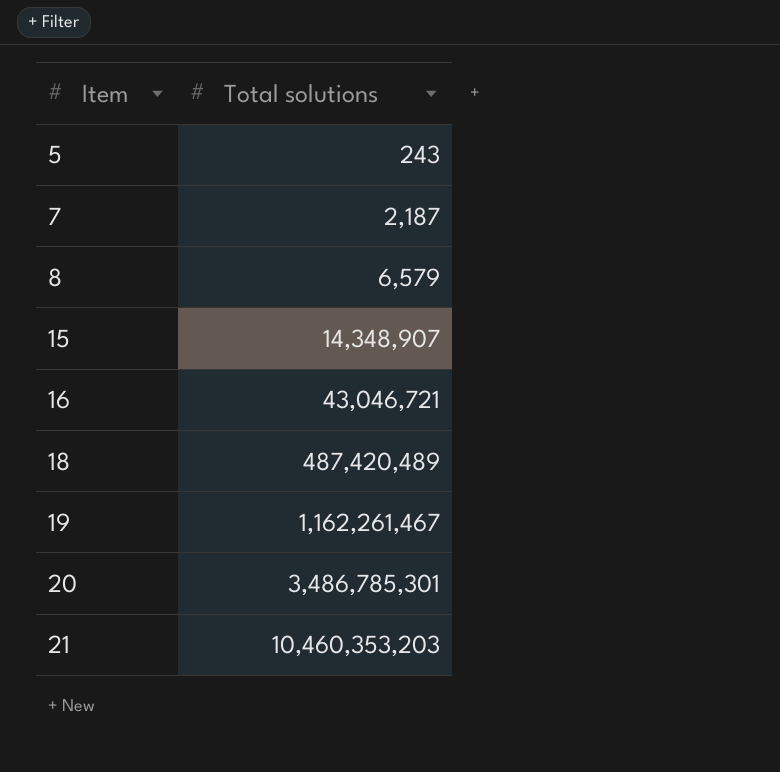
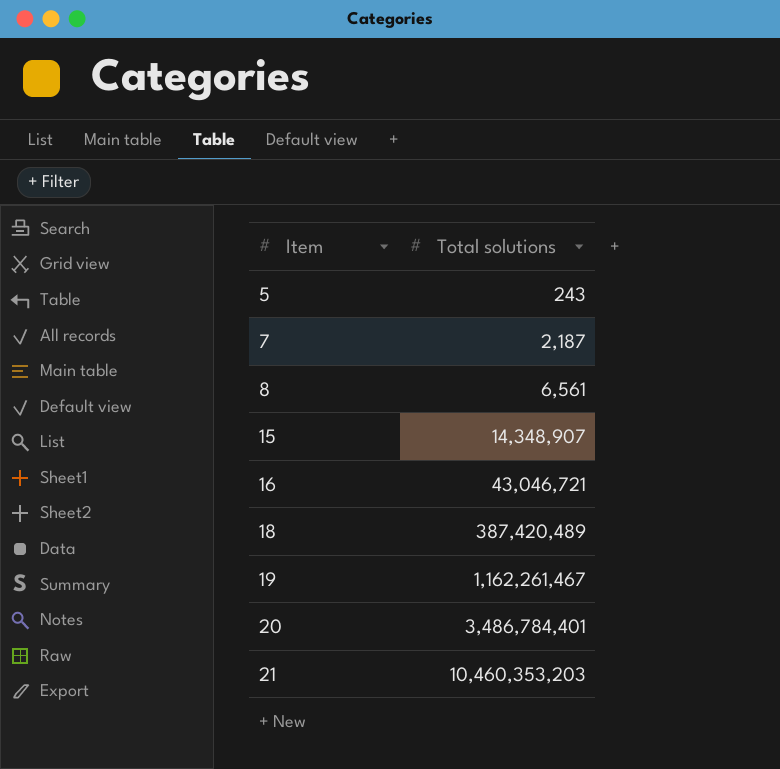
8 | Total solutions: 6,579 -> 6,561
18 | Total solutions: 487,420,489 -> 387,420,489
20 | Total solutions: 3,486,785,301 -> 3,486,784,401

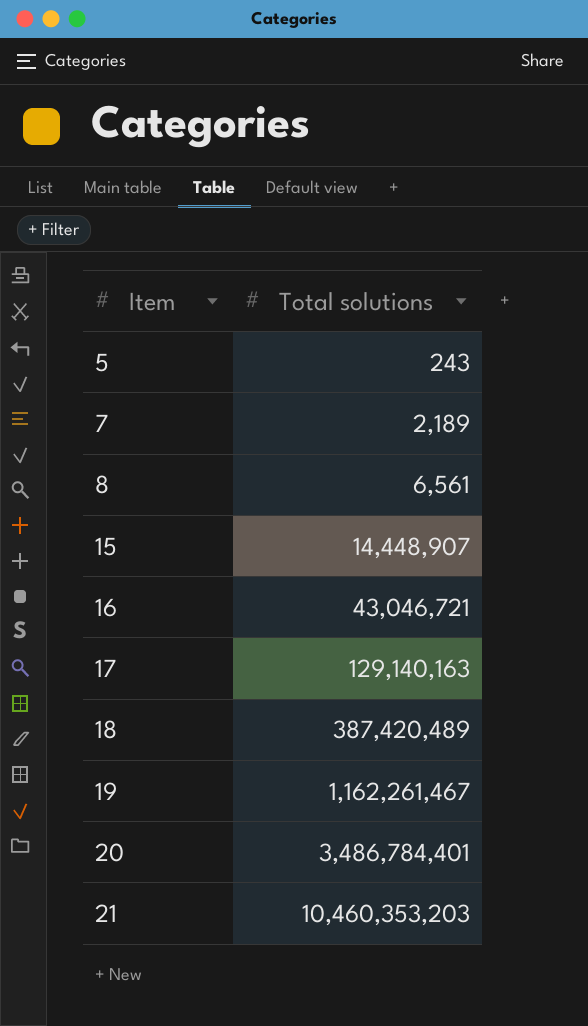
7 | Total solutions: 2,187 -> 2,189
15 | Total solutions: 14,348,907 -> 14,448,907
row 17: none -> 129,140,163

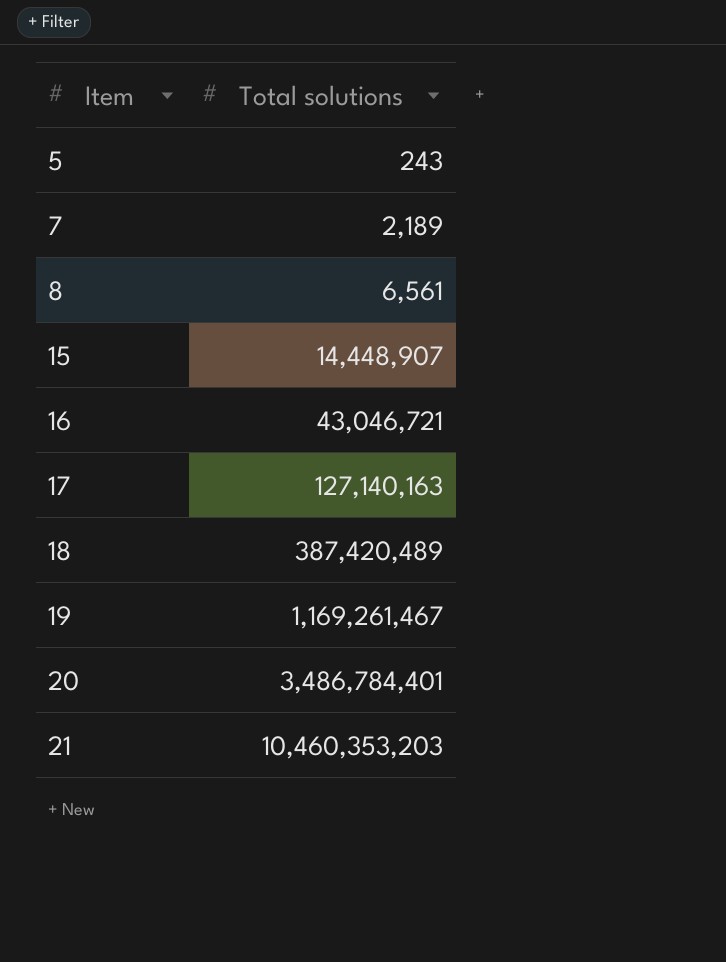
17 | Total solutions: 129,140,163 -> 127,140,163
19 | Total solutions: 1,162,261,467 -> 1,169,261,467

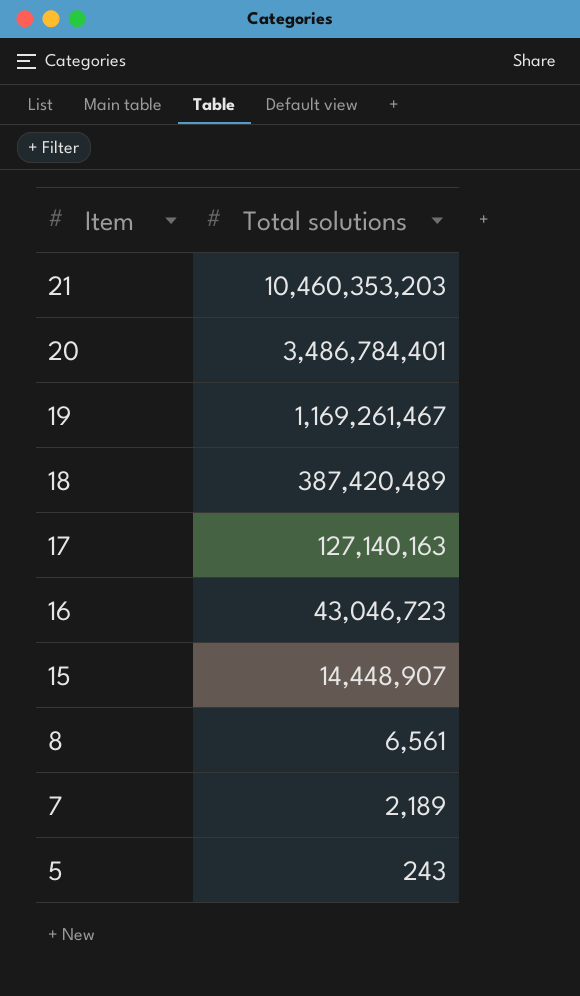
row order: Item ascending -> Item descending
16 | Total solutions: 43,046,721 -> 43,046,723

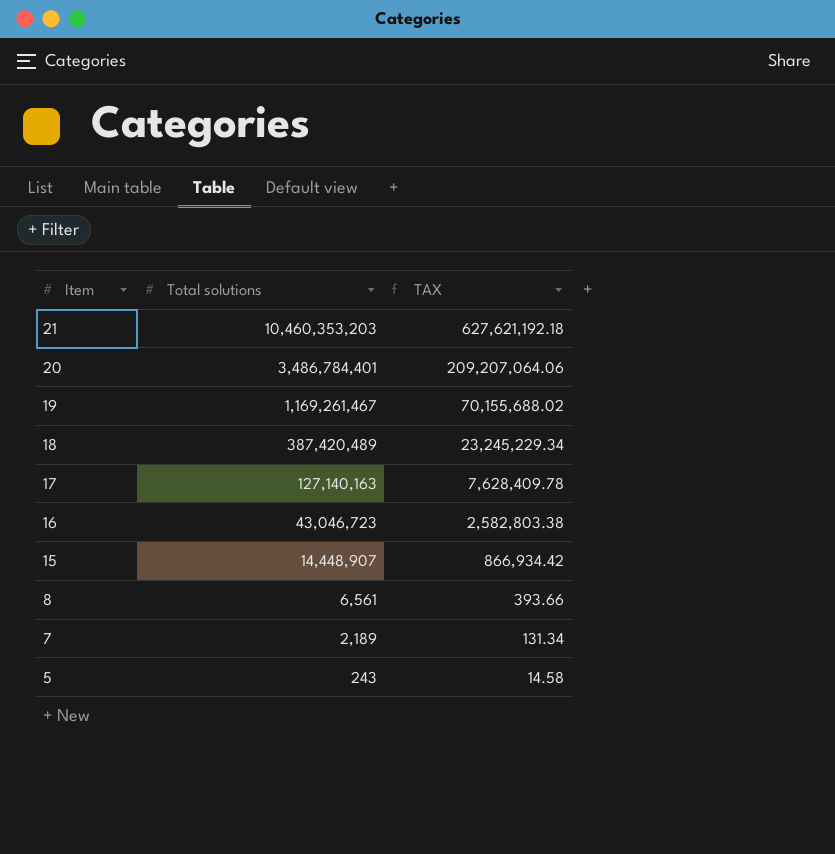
column TAX | formula: none -> [Total solutions] * 0.06

